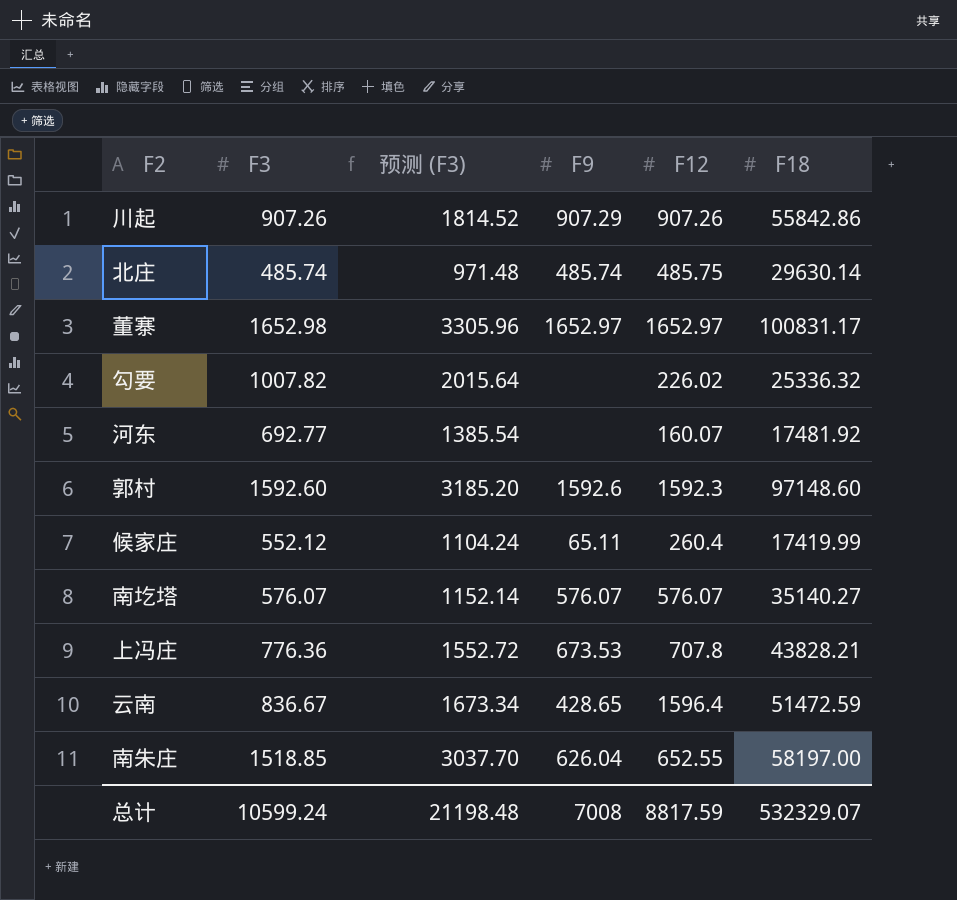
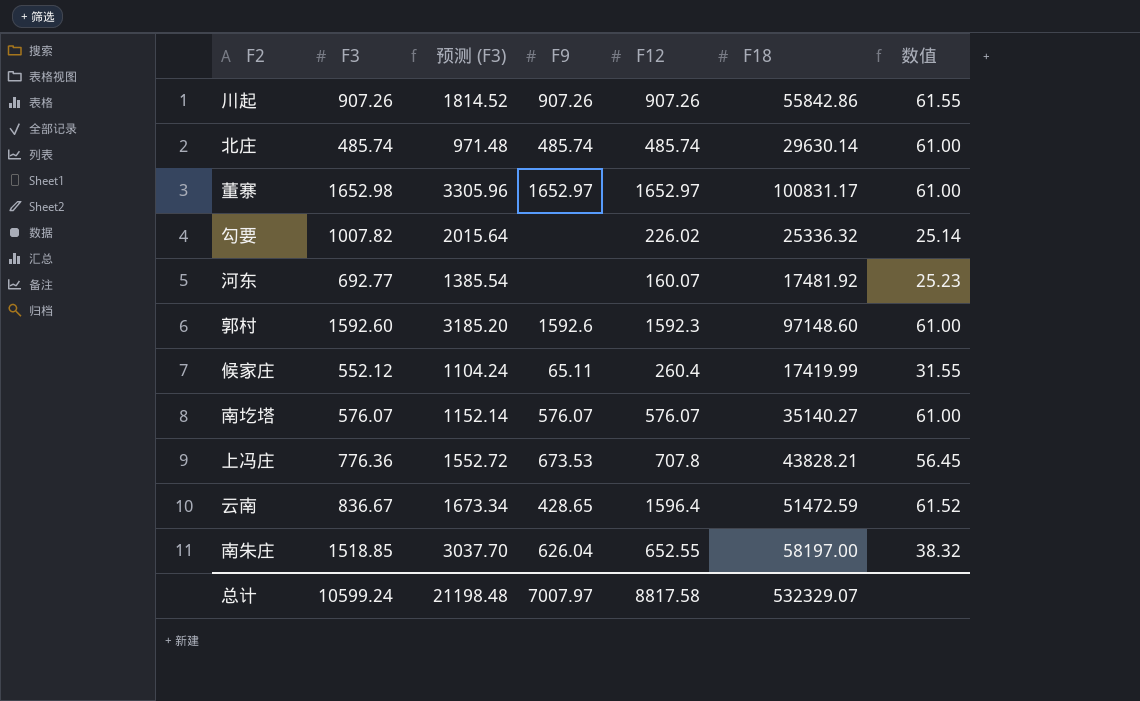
column 数值 | formula: none -> [F18] / [F3]
川起 | F9: 907.29 -> 907.26
北庄 | F12: 485.75 -> 485.74
总计 | F9: 7008 -> 7007.97
总计 | F12: 8817.59 -> 8817.58

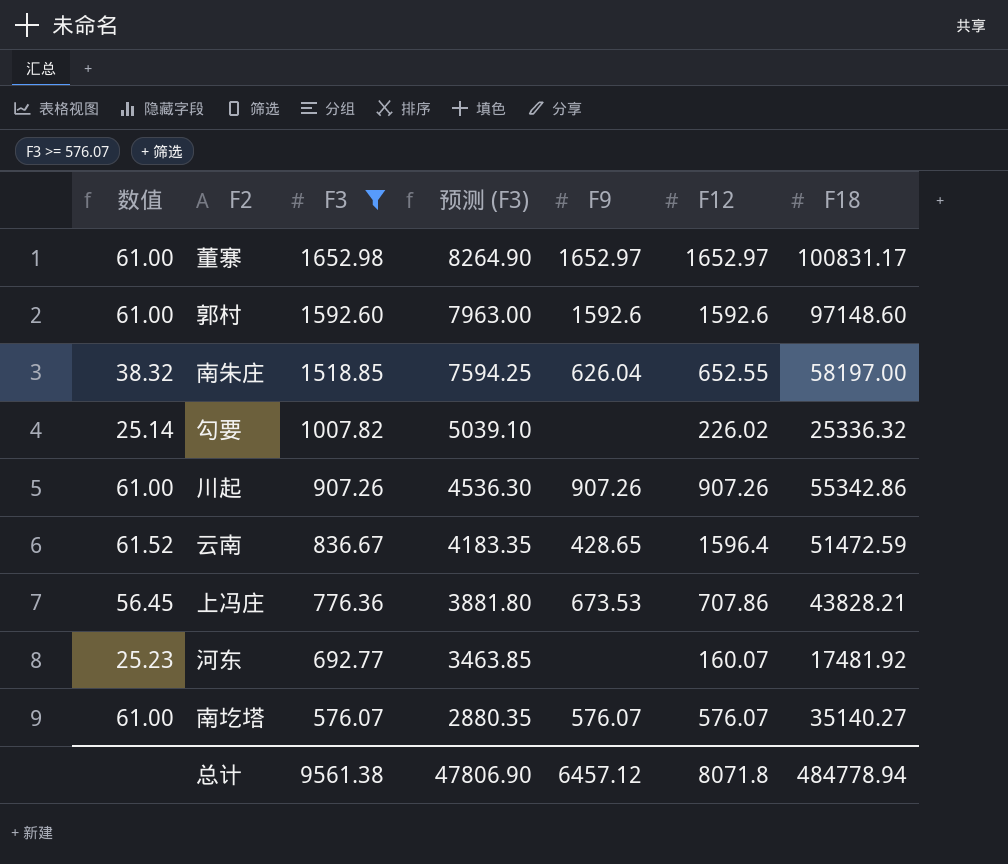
filter: none -> F3 >= 576.07
row order: none -> F3 descending
column 数值 | position: 7 -> 1
column 预测 (F3) | formula: [F3] * 2 -> [F3] * 5
郭村 | F12: 1592.3 -> 1592.6
川起 | 数值: 61.55 -> 61.00
川起 | F18: 55842.86 -> 55342.86
上冯庄 | F12: 707.8 -> 707.86
总计 | F3: 10599.24 -> 9561.38
总计 | 预测 (F3): 21198.48 -> 47806.90
总计 | F9: 7007.97 -> 6457.12
总计 | F12: 8817.58 -> 8071.8
总计 | F18: 532329.07 -> 484778.94

